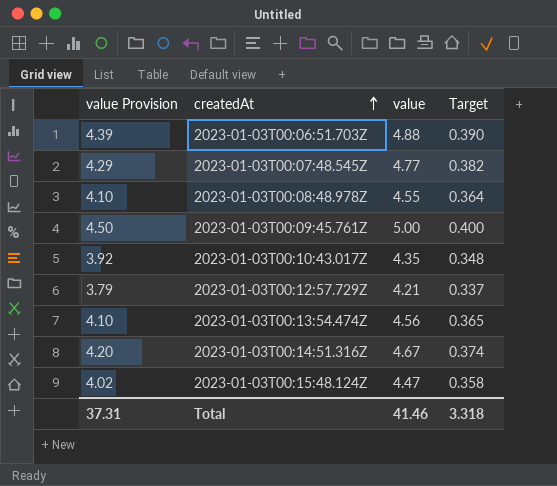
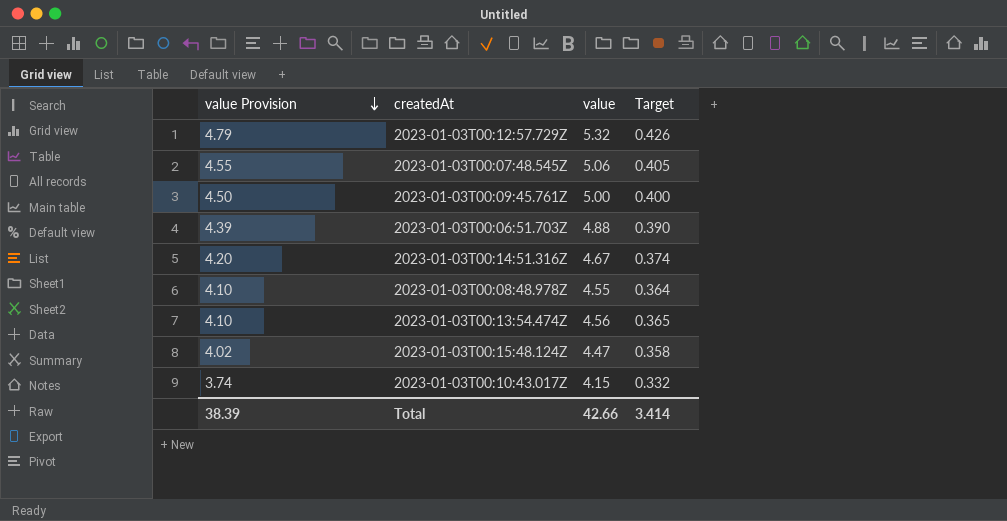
row order: createdAt ascending -> value Provision descending
2023-01-03T00:12:57.729Z | value Provision: 3.79 -> 4.79
2023-01-03T00:12:57.729Z | value: 4.21 -> 5.32
2023-01-03T00:12:57.729Z | Target: 0.337 -> 0.426
2023-01-03T00:07:48.545Z | value Provision: 4.29 -> 4.55
2023-01-03T00:07:48.545Z | value: 4.77 -> 5.06
2023-01-03T00:07:48.545Z | Target: 0.382 -> 0.405
2023-01-03T00:10:43.017Z | value Provision: 3.92 -> 3.74
2023-01-03T00:10:43.017Z | value: 4.35 -> 4.15
2023-01-03T00:10:43.017Z | Target: 0.348 -> 0.332
Total | value Provision: 37.31 -> 38.39
Total | value: 41.46 -> 42.66
Total | Target: 3.318 -> 3.414

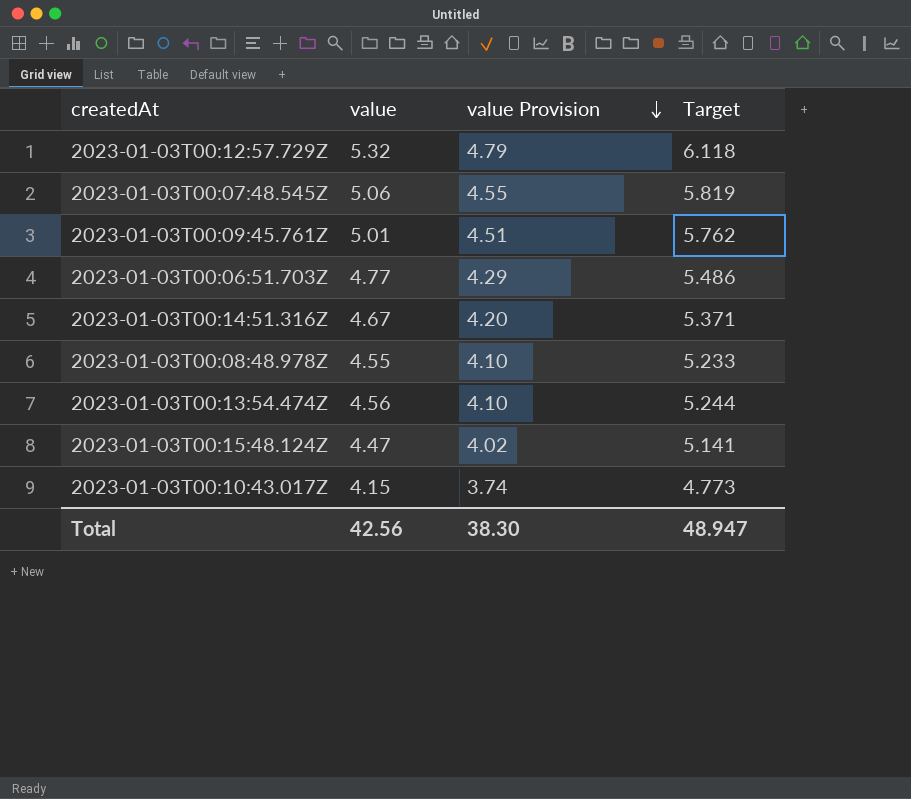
column value Provision | position: 1 -> 3
column Target | formula: [value] * 0.08 -> [value] * 1.15
2023-01-03T00:09:45.761Z | value: 5.00 -> 5.01
2023-01-03T00:09:45.761Z | value Provision: 4.50 -> 4.51
2023-01-03T00:06:51.703Z | value: 4.88 -> 4.77
2023-01-03T00:06:51.703Z | value Provision: 4.39 -> 4.29
Total | value: 42.66 -> 42.56
Total | value Provision: 38.39 -> 38.30
Total | Target: 3.414 -> 48.947

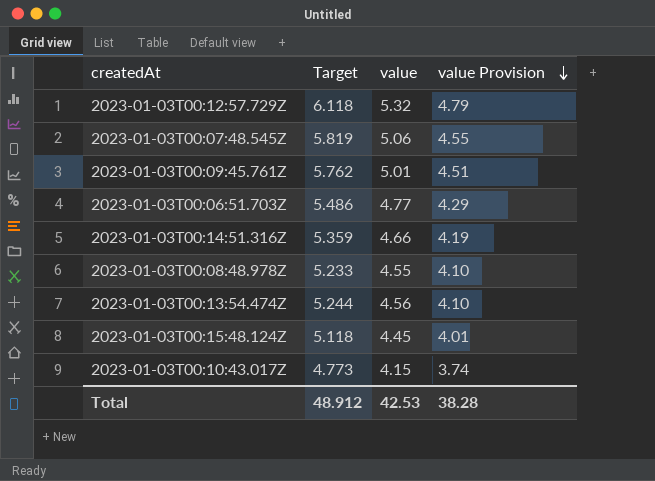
column Target | position: 4 -> 2
2023-01-03T00:14:51.316Z | Target: 5.371 -> 5.359
2023-01-03T00:14:51.316Z | value: 4.67 -> 4.66
2023-01-03T00:14:51.316Z | value Provision: 4.20 -> 4.19
2023-01-03T00:15:48.124Z | Target: 5.141 -> 5.118
2023-01-03T00:15:48.124Z | value: 4.47 -> 4.45
2023-01-03T00:15:48.124Z | value Provision: 4.02 -> 4.01
Total | Target: 48.947 -> 48.912
Total | value: 42.56 -> 42.53
Total | value Provision: 38.30 -> 38.28

